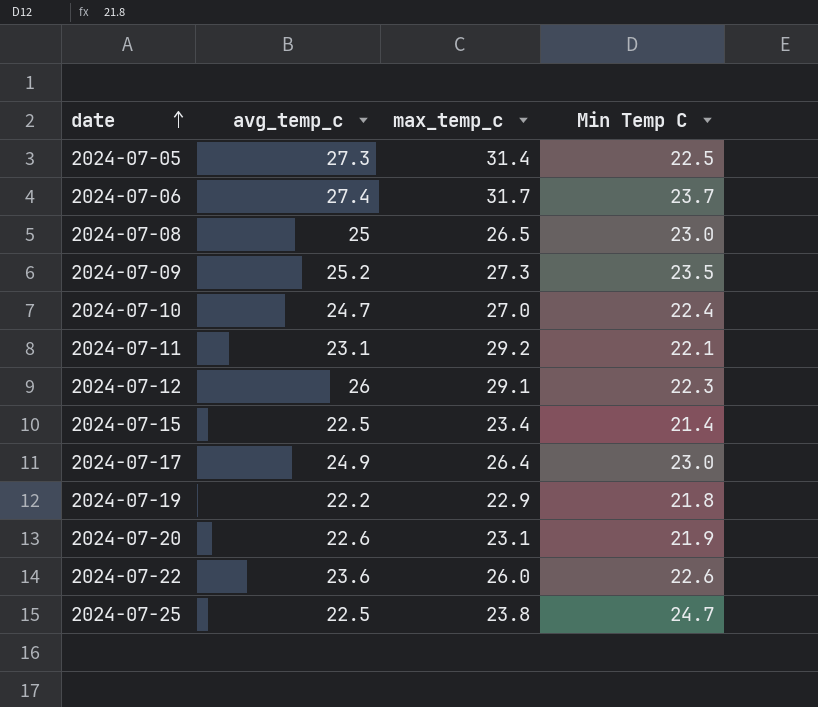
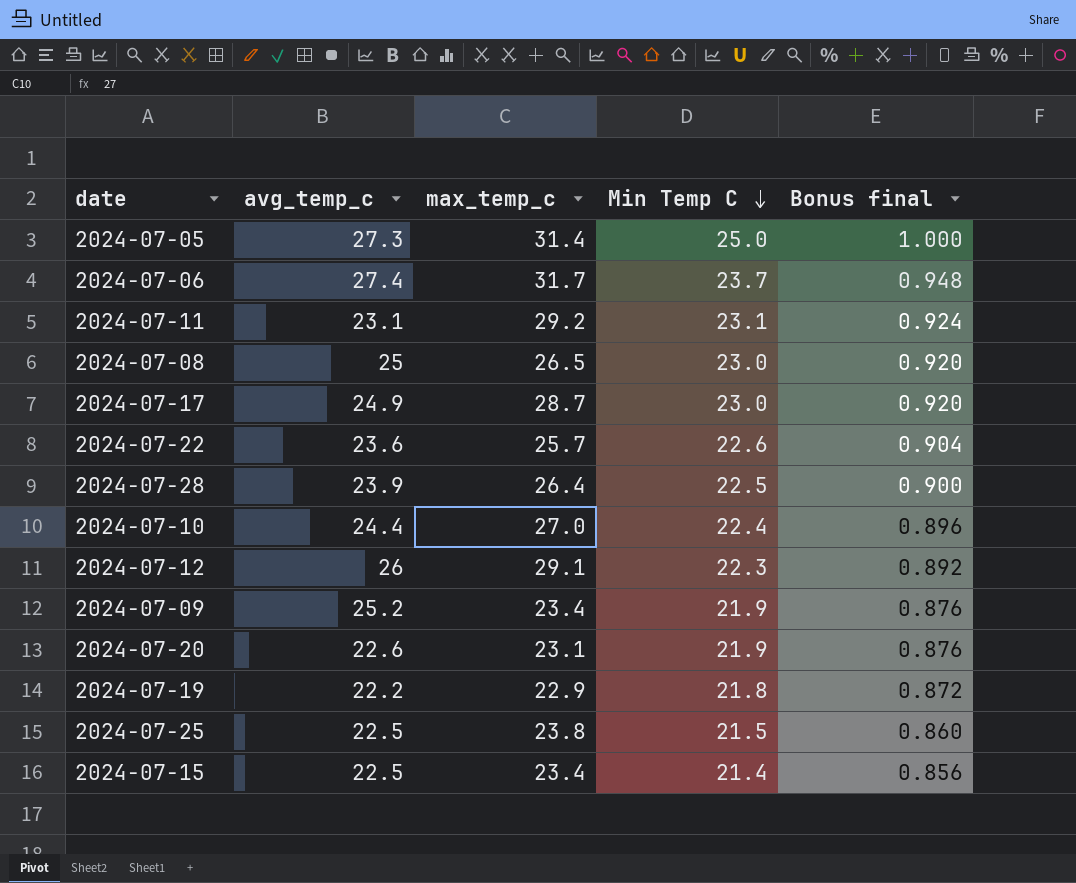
row order: date ascending -> Min Temp C descending
column Bonus final | formula: none -> [Min Temp C] * 0.04
2024-07-05 | Min Temp C: 22.5 -> 25.0
2024-07-11 | Min Temp C: 22.1 -> 23.1
2024-07-17 | max_temp_c: 26.4 -> 28.7
2024-07-22 | max_temp_c: 26.0 -> 25.7
row 2024-07-28: none -> 23.9 | 26.4 | 22.5 | 0.900
2024-07-10 | avg_temp_c: 24.7 -> 24.4
2024-07-09 | max_temp_c: 27.3 -> 23.4
2024-07-09 | Min Temp C: 23.5 -> 21.9
2024-07-25 | Min Temp C: 24.7 -> 21.5

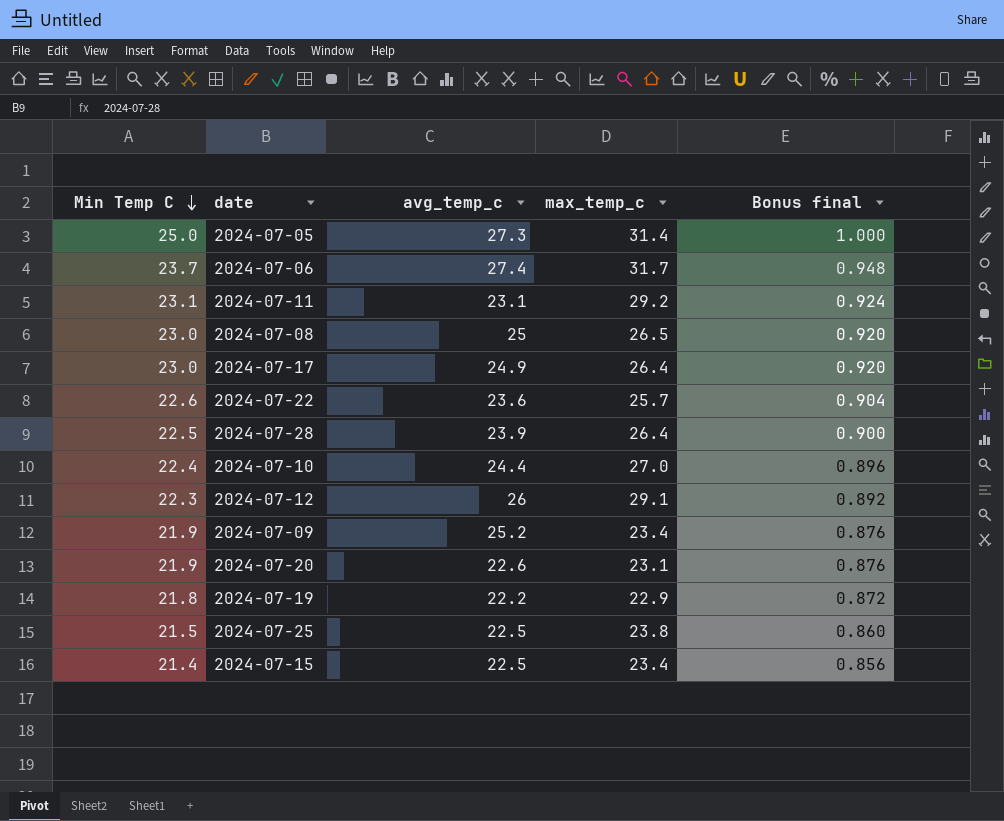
column Min Temp C | position: 4 -> 1
2024-07-17 | max_temp_c: 28.7 -> 26.4

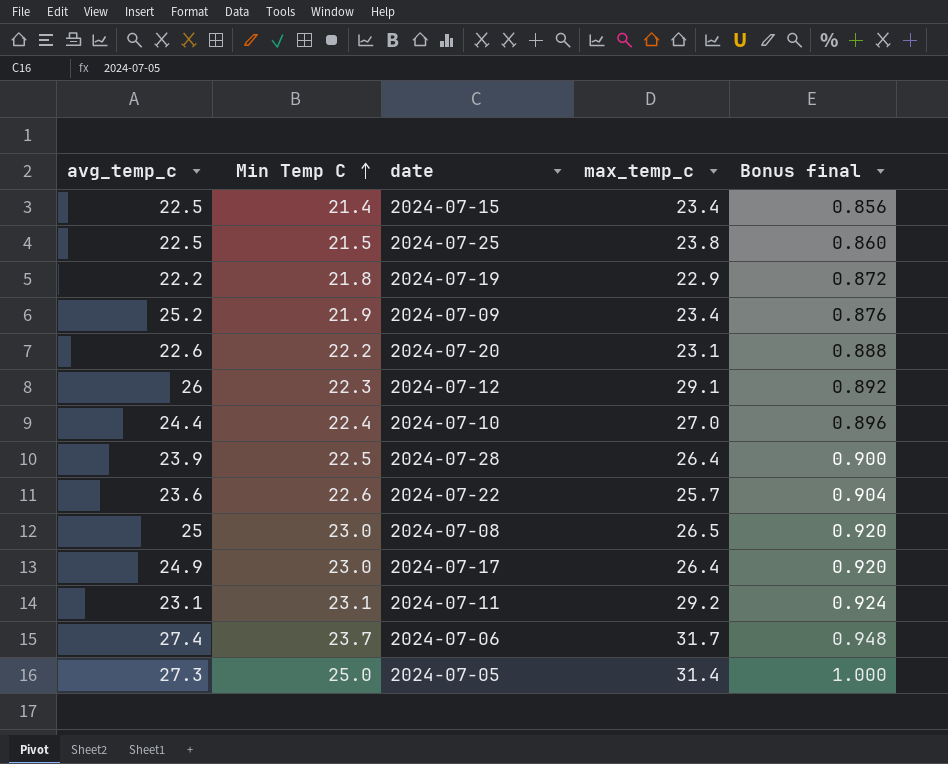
row order: Min Temp C descending -> Min Temp C ascending
column avg_temp_c | position: 3 -> 1
2024-07-20 | Min Temp C: 21.9 -> 22.2
2024-07-20 | Bonus final: 0.876 -> 0.888

